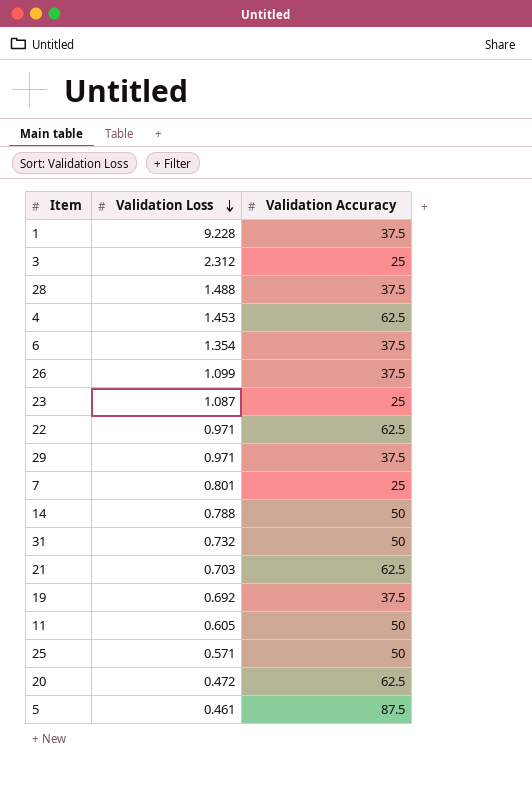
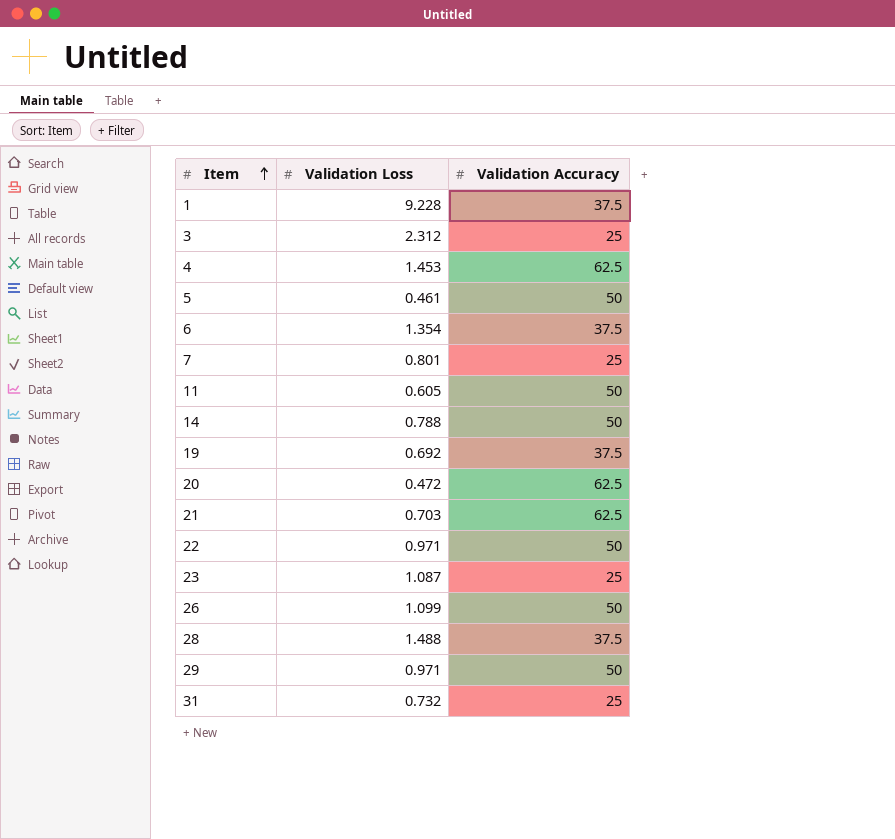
row order: Validation Loss descending -> Item ascending
row 25: 0.571 | 50 -> none
5 | Validation Accuracy: 87.5 -> 50
22 | Validation Accuracy: 62.5 -> 50
26 | Validation Accuracy: 37.5 -> 50
29 | Validation Accuracy: 37.5 -> 50
31 | Validation Accuracy: 50 -> 25

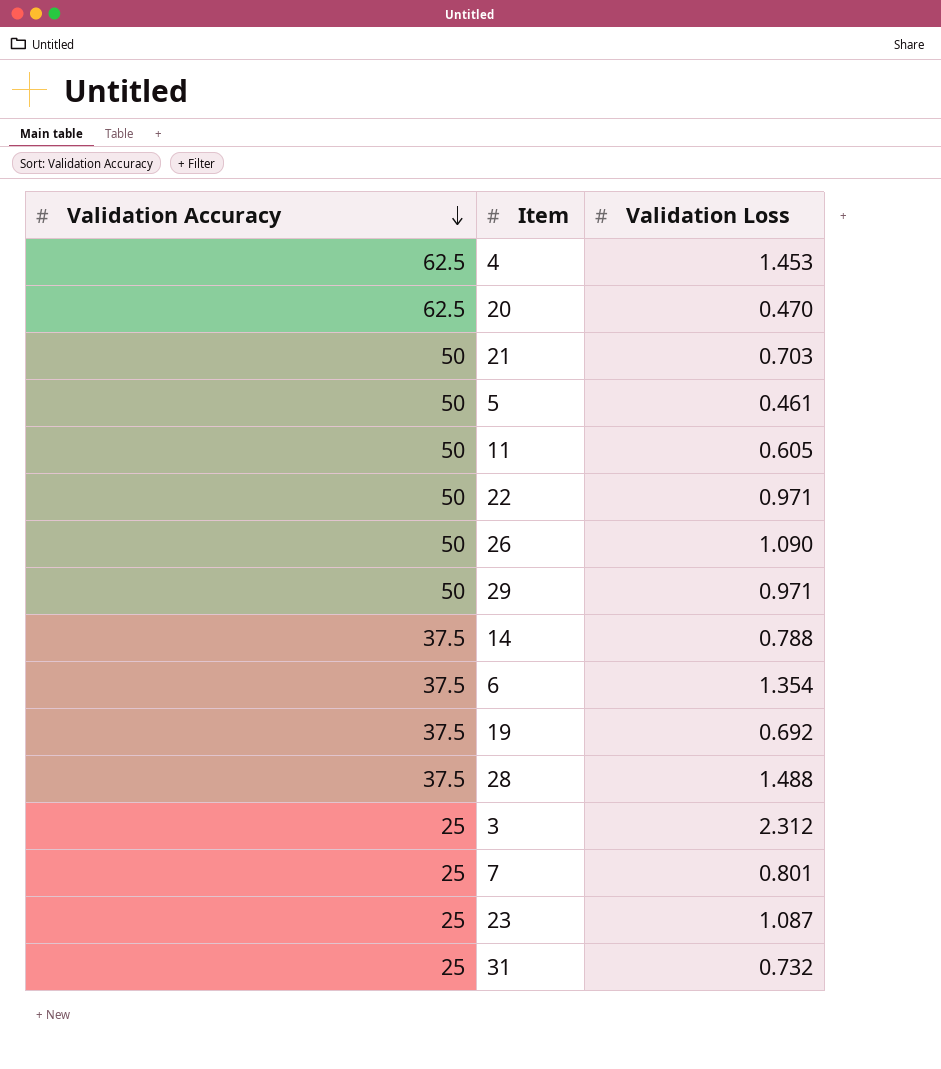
row order: Item ascending -> Validation Accuracy descending
column Validation Accuracy | position: 3 -> 1
row 1: 9.228 | 37.5 -> none
20 | Validation Loss: 0.472 -> 0.470
21 | Validation Accuracy: 62.5 -> 50
26 | Validation Loss: 1.099 -> 1.090
14 | Validation Accuracy: 50 -> 37.5

